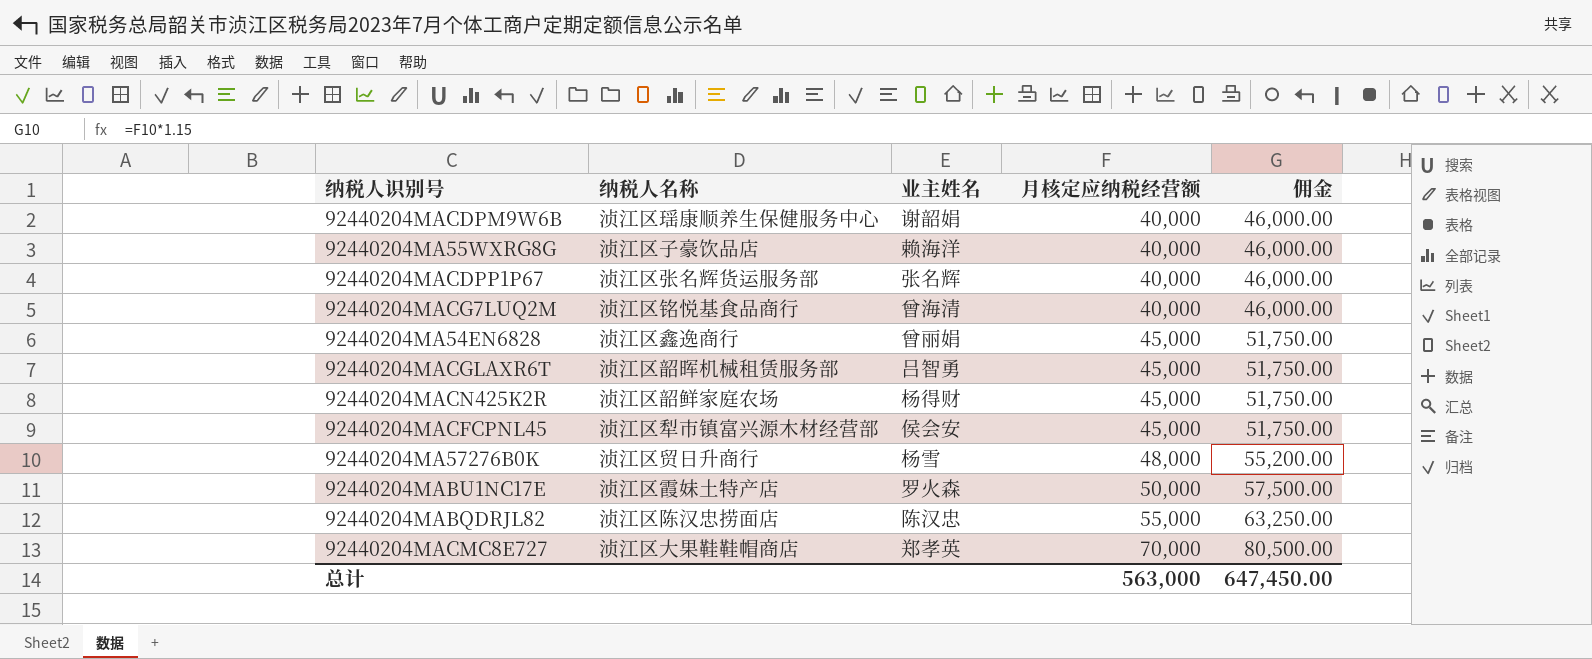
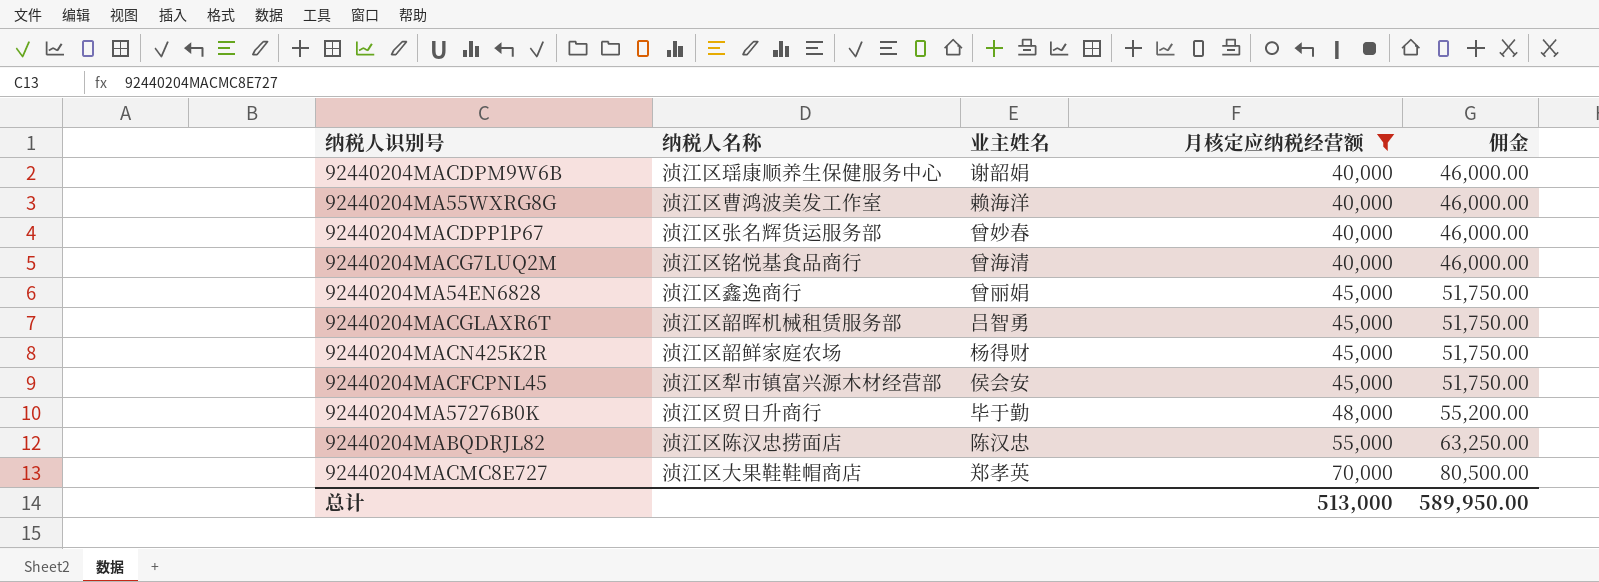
filter: none -> 月核定应纳税经营额 != 50,000
92440204MA55WXRG8G | 纳税人名称: 浈江区子豪饮品店 -> 浈江区曹鸿波美发工作室
92440204MACDPP1P67 | 业主姓名: 张名辉 -> 曾妙春
92440204MA57276B0K | 业主姓名: 杨雪 -> 毕于勤
总计 | 月核定应纳税经营额: 563,000 -> 513,000
总计 | 佣金: 647,450.00 -> 589,950.00

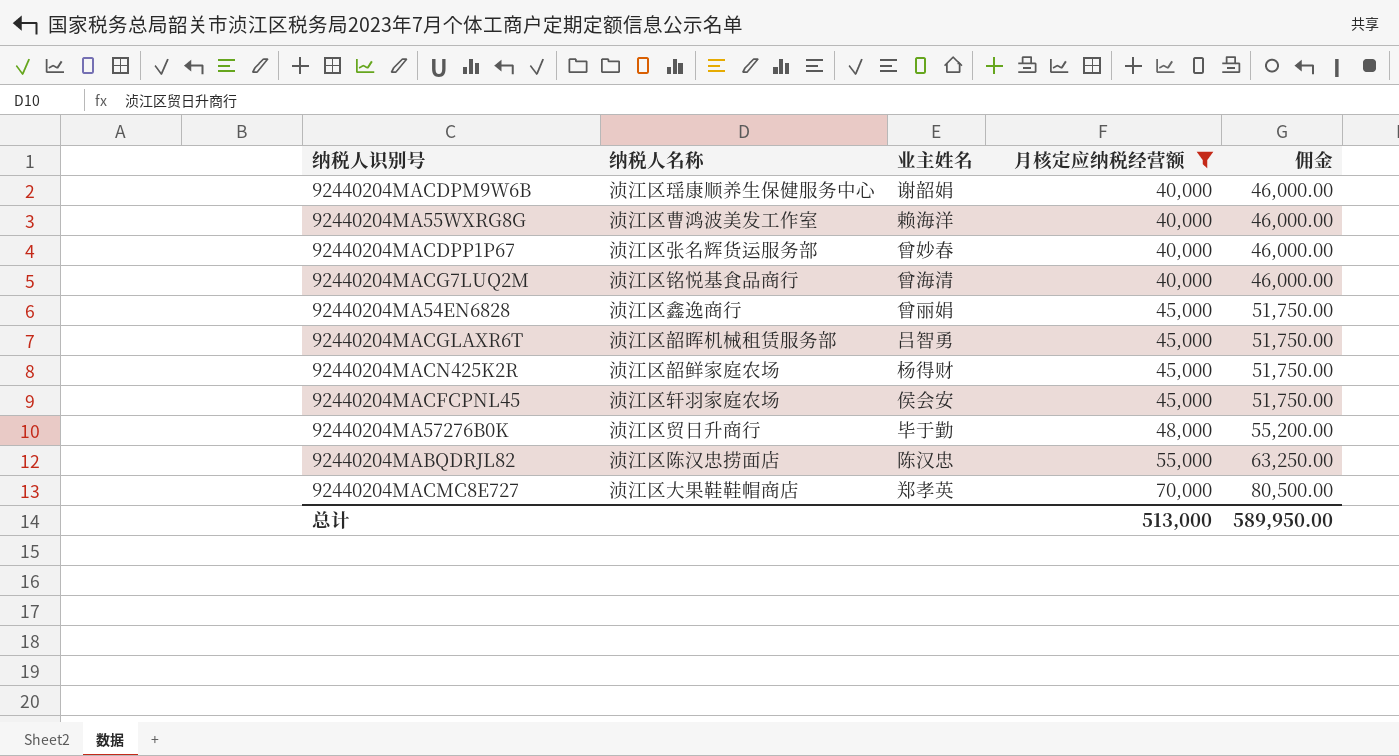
92440204MACFCPNL45 | 纳税人名称: 浈江区犁市镇富兴源木材经营部 -> 浈江区轩羽家庭农场

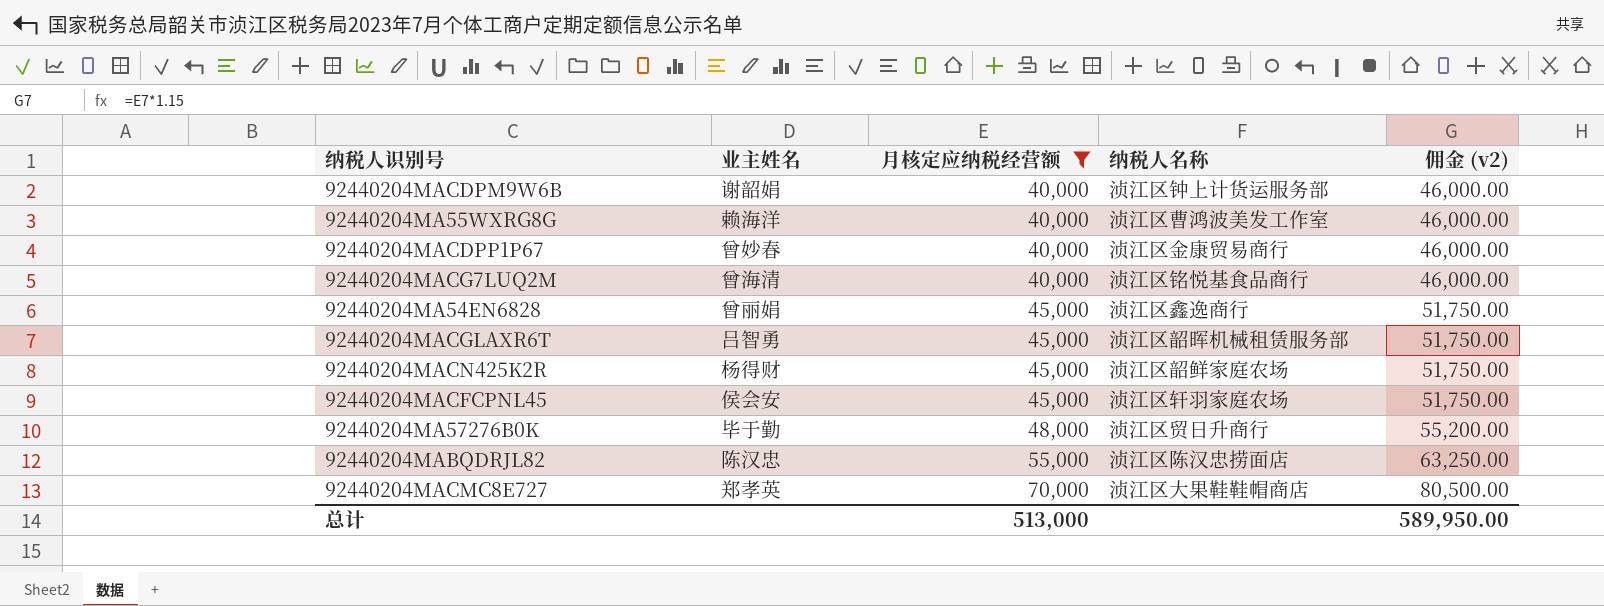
column 纳税人名称 | position: 2 -> 4
column name: 佣金 -> 佣金 (v2)
92440204MACDPM9W6B | 纳税人名称: 浈江区瑶康顺养生保健服务中心 -> 浈江区钟上计货运服务部
92440204MACDPP1P67 | 纳税人名称: 浈江区张名辉货运服务部 -> 浈江区金康贸易商行

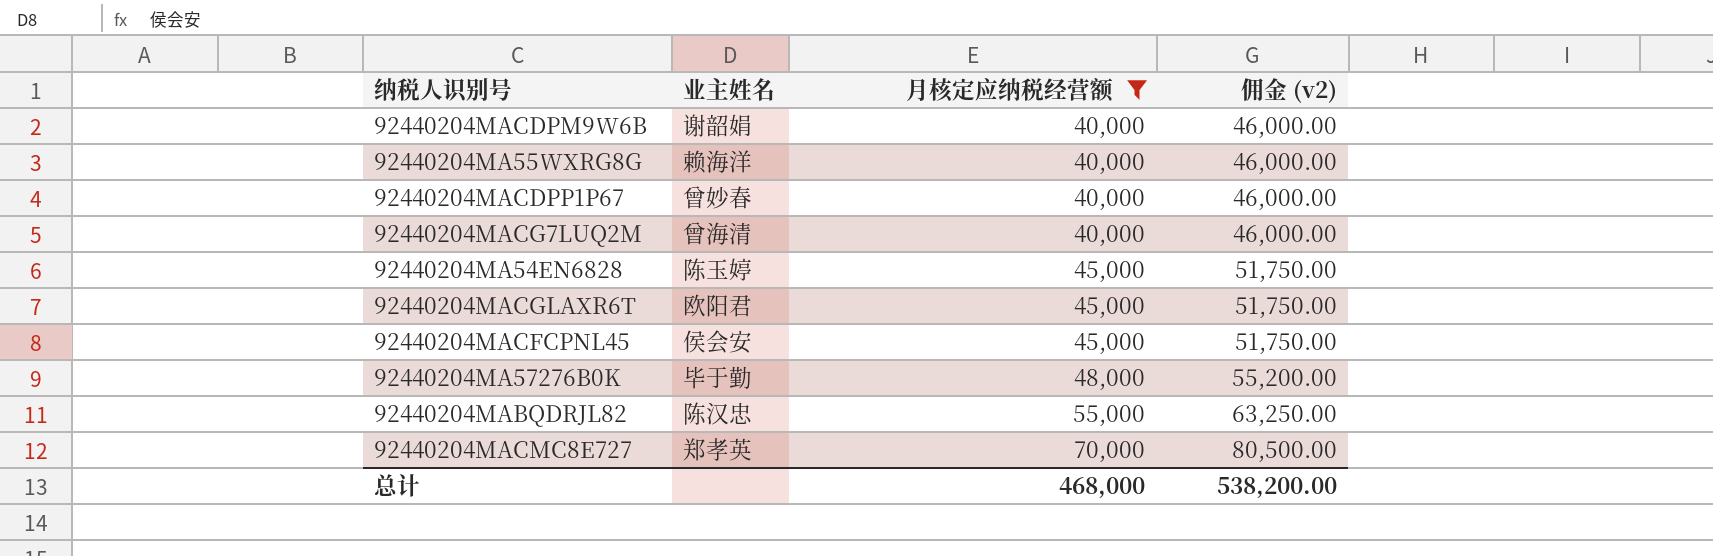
column 纳税人名称 | position: 4 -> none
row 92440204MACN425K2R: 杨得财 | 45,000 | 浈江区韶鲜家庭农场 | 51,750.00 -> none
92440204MA54EN6828 | 业主姓名: 曾丽娟 -> 陈玉婷
92440204MACGLAXR6T | 业主姓名: 吕智勇 -> 欧阳君
总计 | 月核定应纳税经营额: 513,000 -> 468,000
总计 | 佣金 (v2): 589,950.00 -> 538,200.00

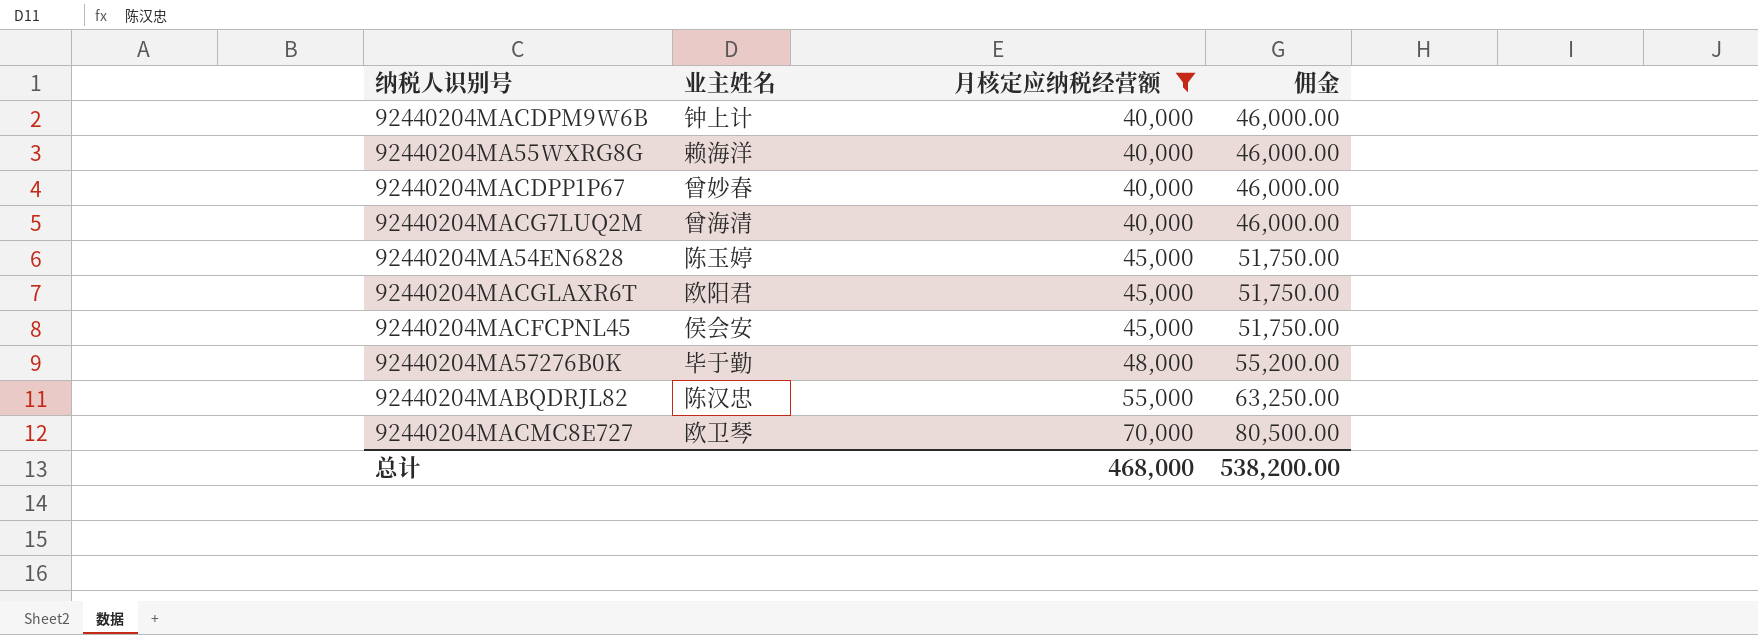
column name: 佣金 (v2) -> 佣金
92440204MACDPM9W6B | 业主姓名: 谢韶娟 -> 钟上计
92440204MACMC8E727 | 业主姓名: 郑孝英 -> 欧卫琴

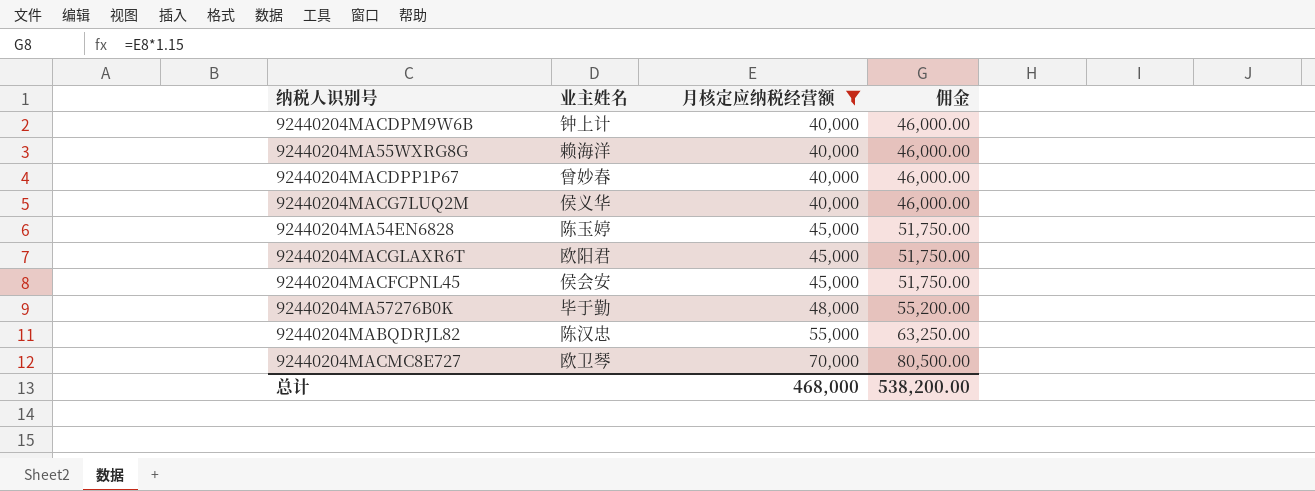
92440204MACG7LUQ2M | 业主姓名: 曾海清 -> 侯义华

